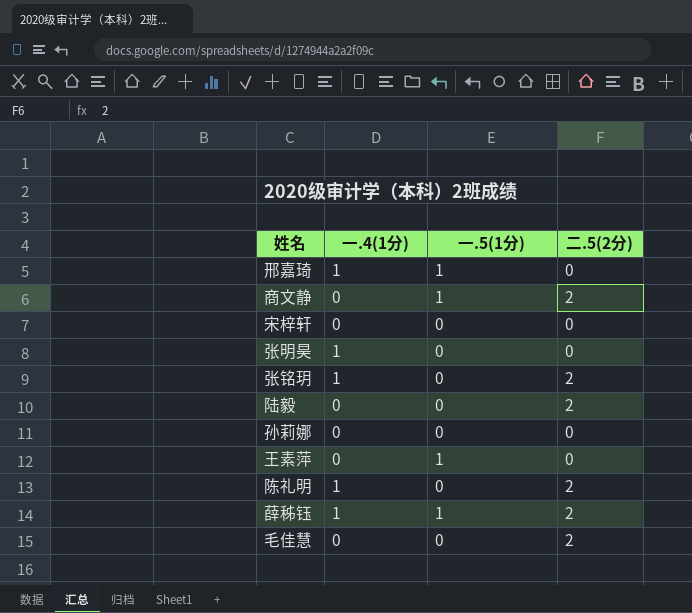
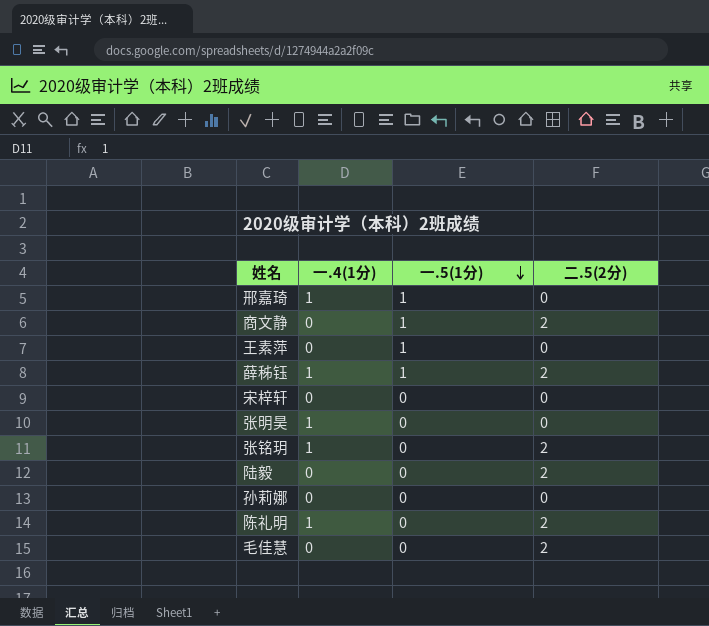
row order: none -> 一.5(1分) descending

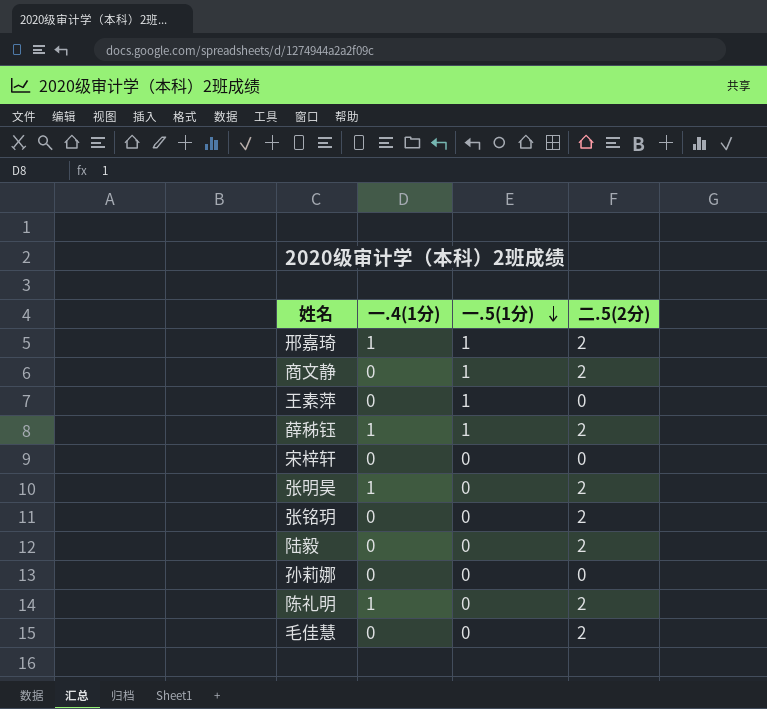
邢嘉琦 | 二.5(2分): 0 -> 2
张明昊 | 二.5(2分): 0 -> 2
张铭玥 | 一.4(1分): 1 -> 0

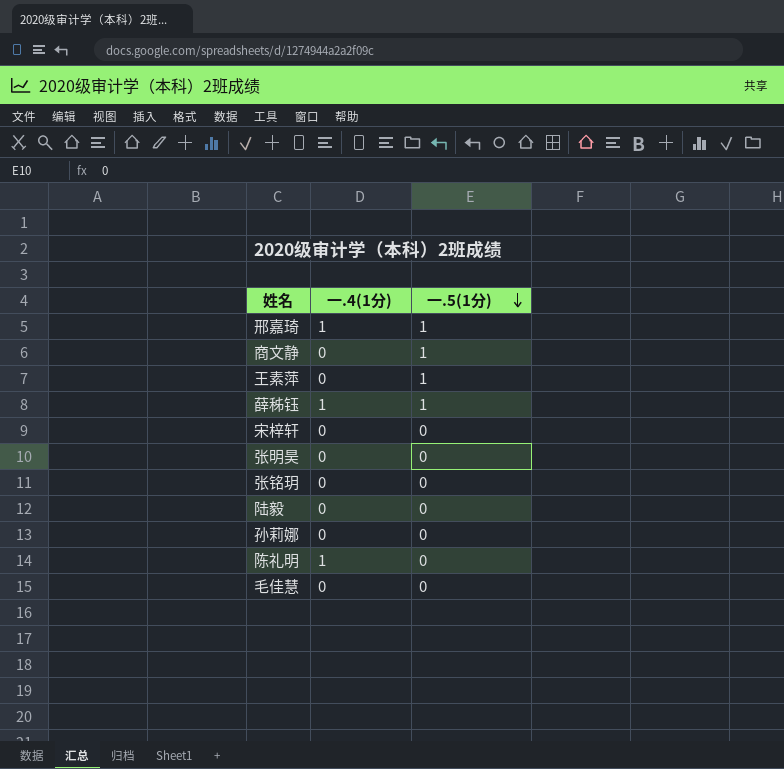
column 二.5(2分) | position: 4 -> none
张明昊 | 一.4(1分): 1 -> 0

